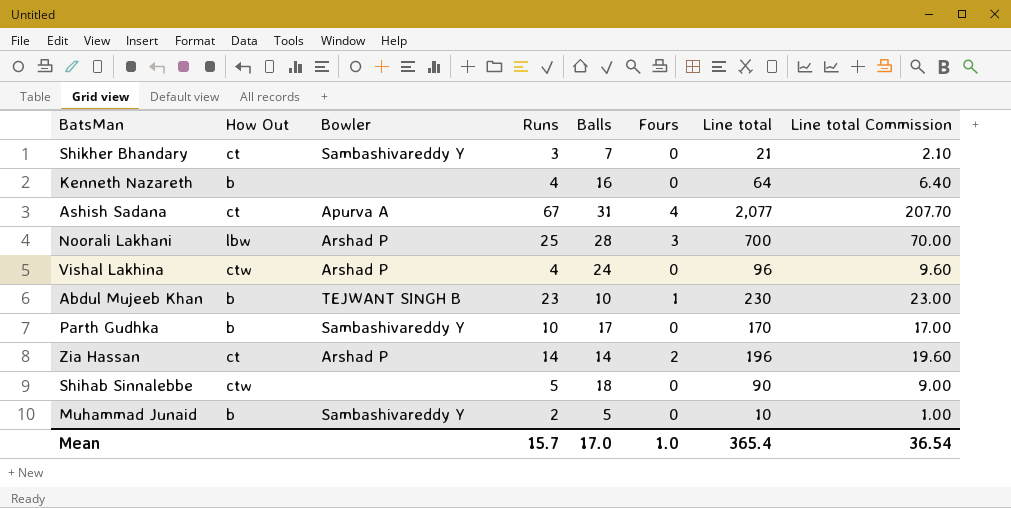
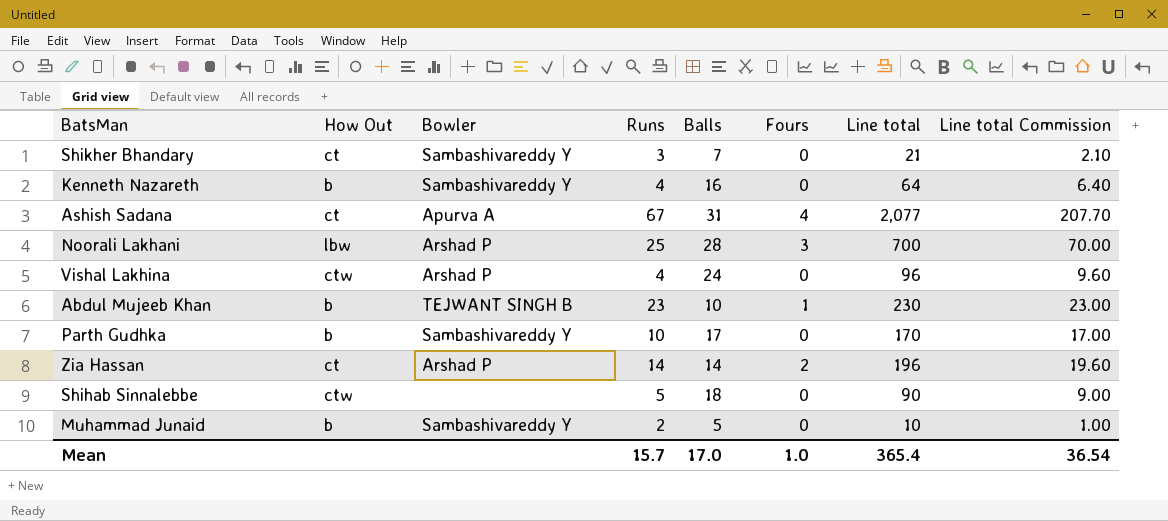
Kenneth Nazareth | Bowler: none -> Sambashivareddy Y

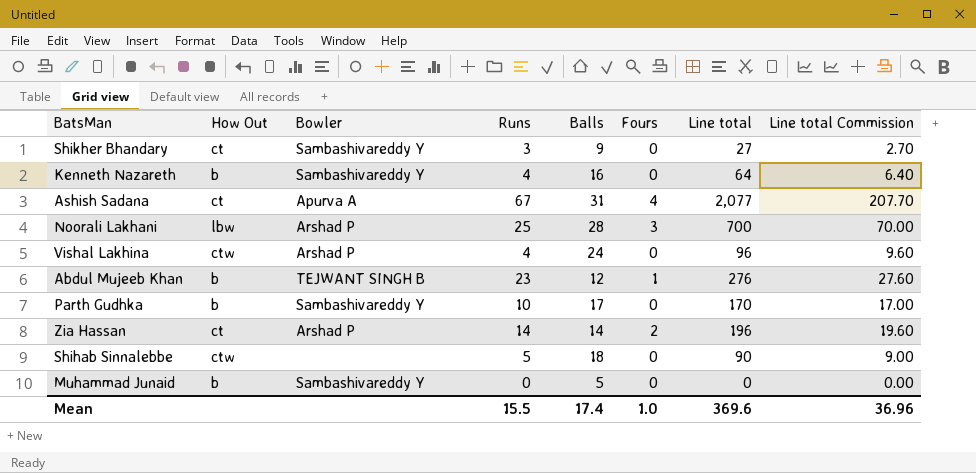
Shikher Bhandary | Balls: 7 -> 9
Shikher Bhandary | Line total: 21 -> 27
Shikher Bhandary | Line total Commission: 2.10 -> 2.70
Abdul Mujeeb Khan | Balls: 10 -> 12
Abdul Mujeeb Khan | Line total: 230 -> 276
Abdul Mujeeb Khan | Line total Commission: 23.00 -> 27.60
Muhammad Junaid | Runs: 2 -> 0
Muhammad Junaid | Line total: 10 -> 0
Muhammad Junaid | Line total Commission: 1.00 -> 0.00
Mean | Runs: 15.7 -> 15.5
Mean | Balls: 17.0 -> 17.4
Mean | Line total: 365.4 -> 369.6
Mean | Line total Commission: 36.54 -> 36.96

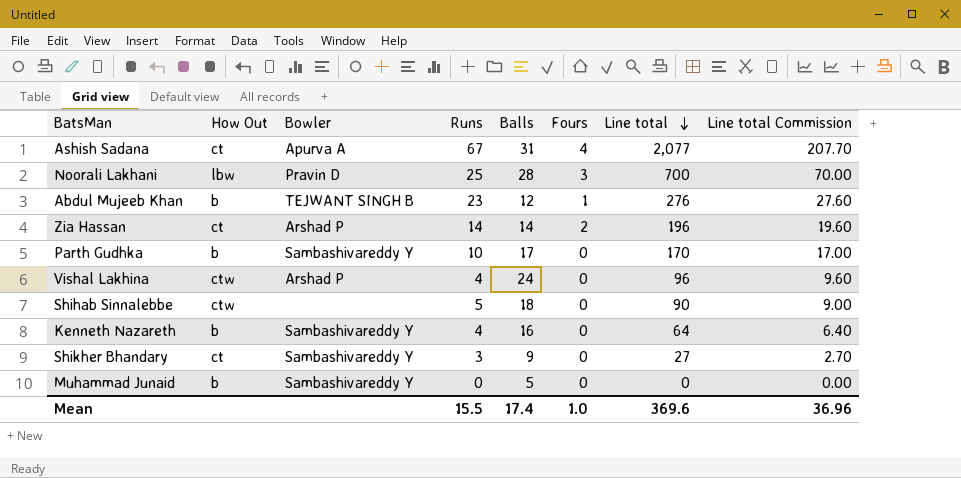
row order: none -> Line total descending
Noorali Lakhani | Bowler: Arshad P -> Pravin D

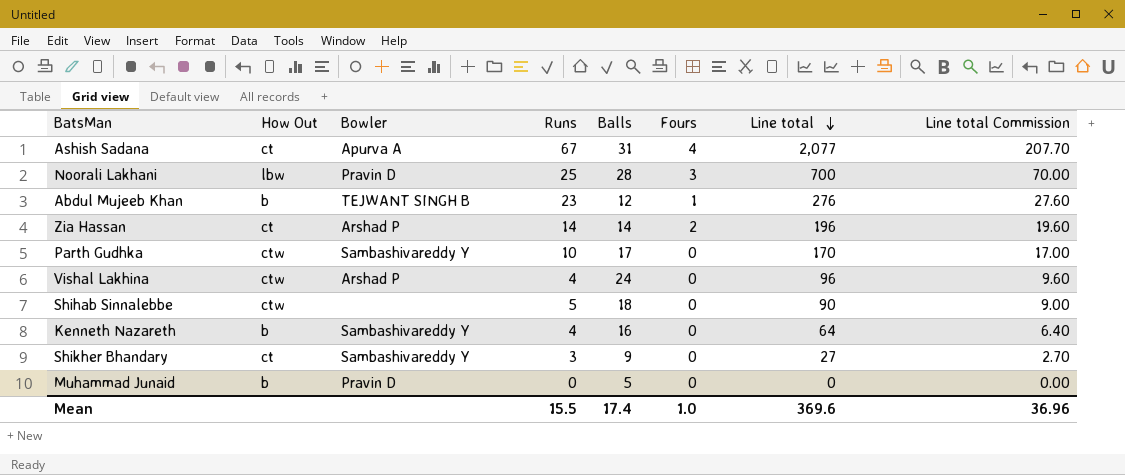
Parth Gudhka | How Out: b -> ctw
Muhammad Junaid | Bowler: Sambashivareddy Y -> Pravin D

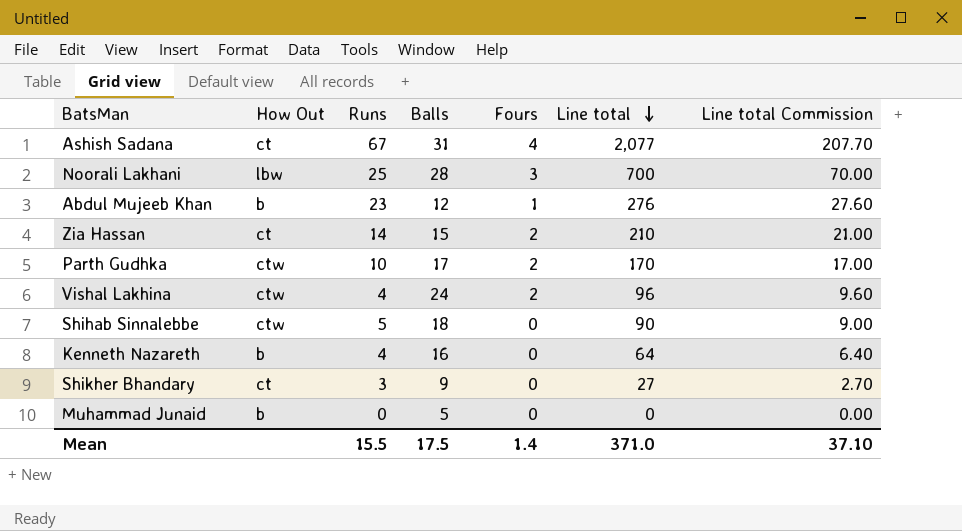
column Bowler | position: 3 -> none
Zia Hassan | Balls: 14 -> 15
Zia Hassan | Line total: 196 -> 210
Zia Hassan | Line total Commission: 19.60 -> 21.00
Parth Gudhka | Fours: 0 -> 2
Vishal Lakhina | Fours: 0 -> 2
Mean | Balls: 17.4 -> 17.5
Mean | Fours: 1.0 -> 1.4
Mean | Line total: 369.6 -> 371.0
Mean | Line total Commission: 36.96 -> 37.10

